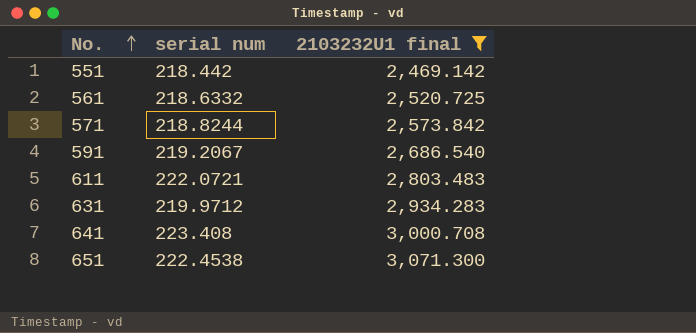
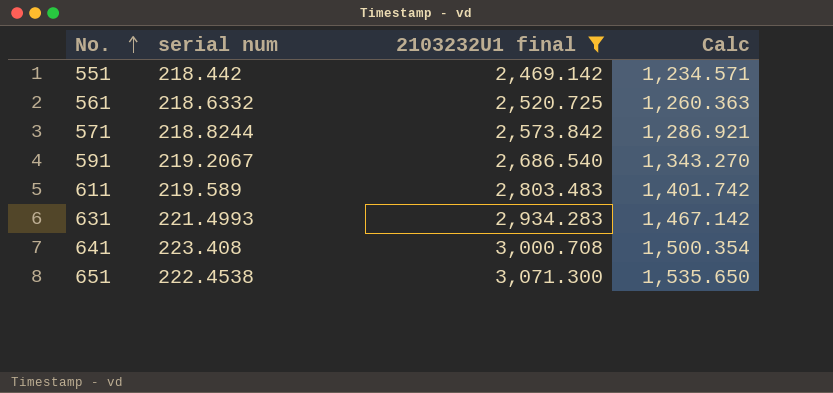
column Calc | formula: none -> [2103232U1 final] * 0.5
611 | serial num: 222.0721 -> 219.589
631 | serial num: 219.9712 -> 221.4993

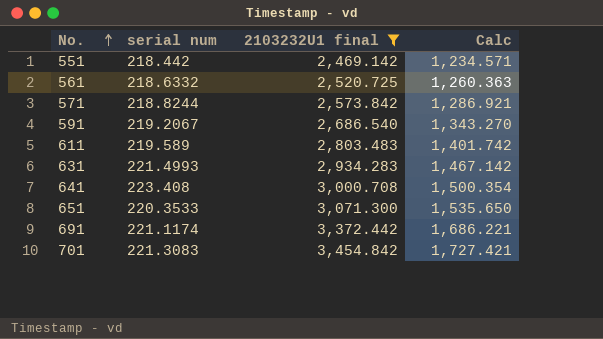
651 | serial num: 222.4538 -> 220.3533
row 691: none -> 221.1174 | 3,372.442 | 1,686.221
row 701: none -> 221.3083 | 3,454.842 | 1,727.421

